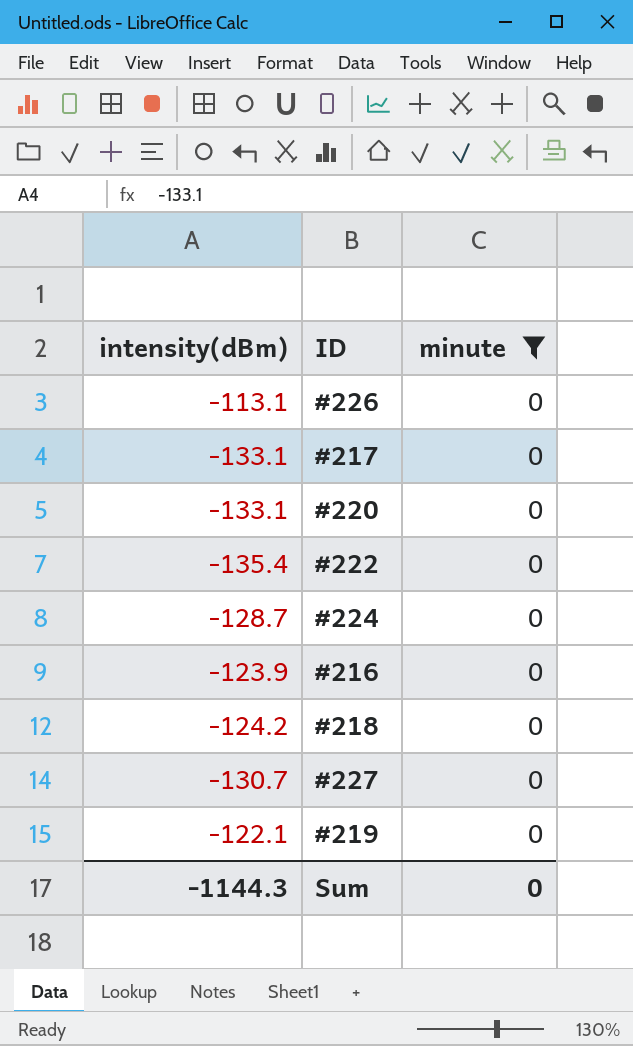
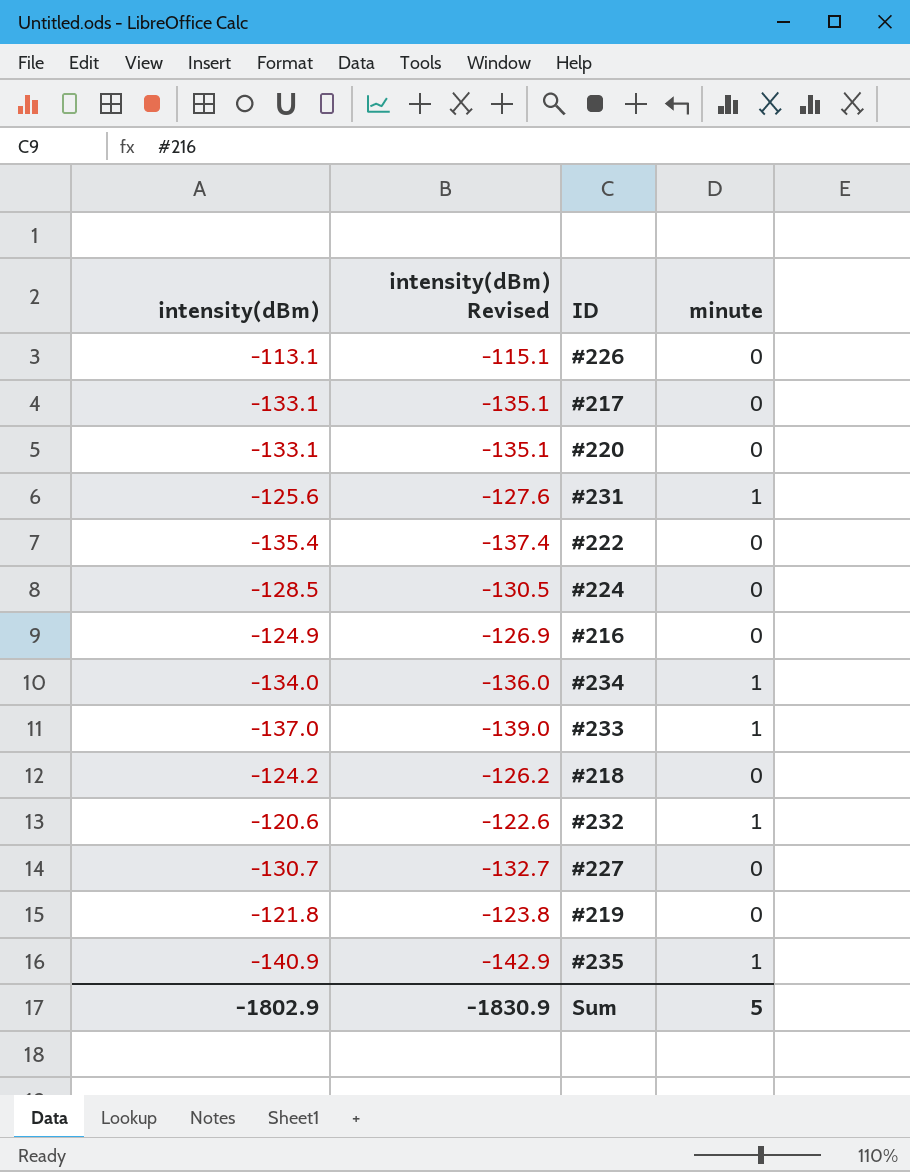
filter: minute = 0 -> none
column intensity(dBm) Revised | formula: none -> [intensity(dBm)] - 2
#224 | intensity(dBm): -128.7 -> -128.5
#216 | intensity(dBm): -123.9 -> -124.9
#219 | intensity(dBm): -122.1 -> -121.8
Sum | intensity(dBm): -1144.3 -> -1802.9
Sum | minute: 0 -> 5

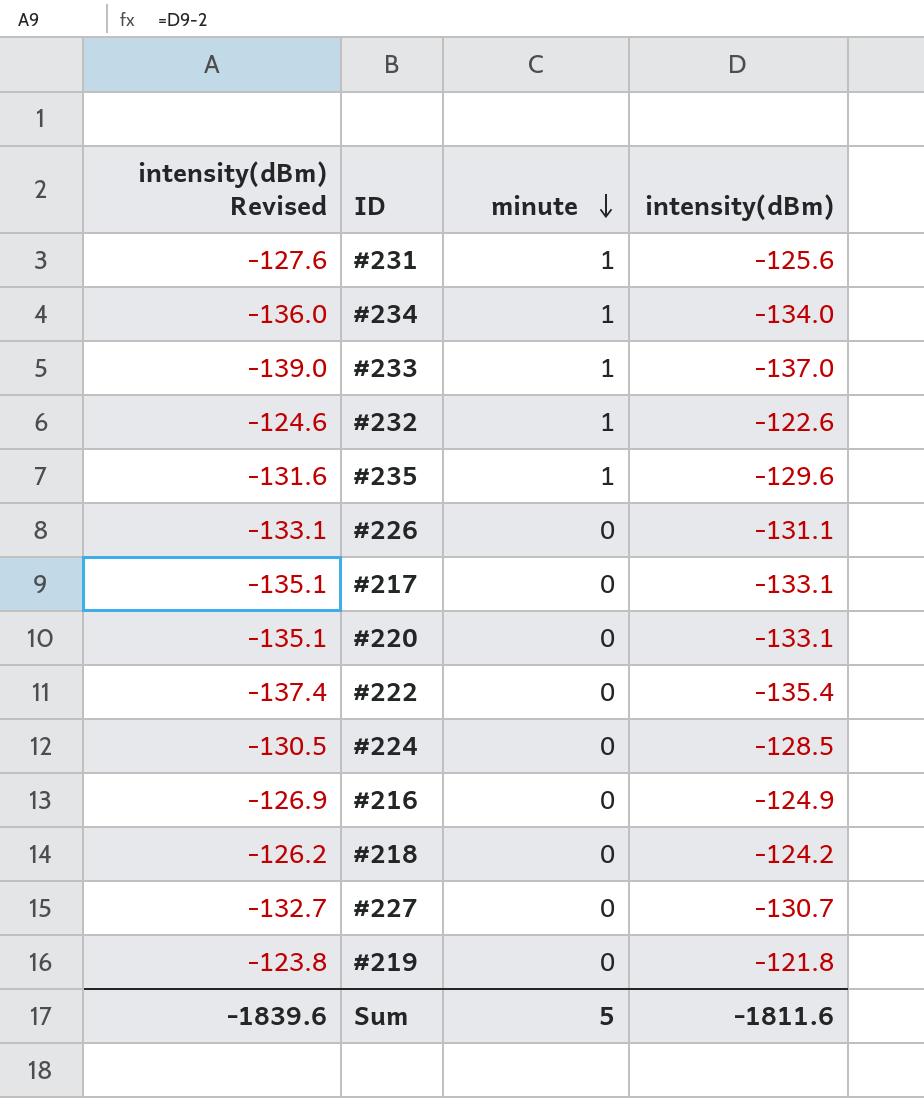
row order: none -> minute descending
column intensity(dBm) | position: 1 -> 4
#232 | intensity(dBm) Revised: -122.6 -> -124.6
#232 | intensity(dBm): -120.6 -> -122.6
#235 | intensity(dBm) Revised: -142.9 -> -131.6
#235 | intensity(dBm): -140.9 -> -129.6
#226 | intensity(dBm) Revised: -115.1 -> -133.1
#226 | intensity(dBm): -113.1 -> -131.1
Sum | intensity(dBm) Revised: -1830.9 -> -1839.6
Sum | intensity(dBm): -1802.9 -> -1811.6

